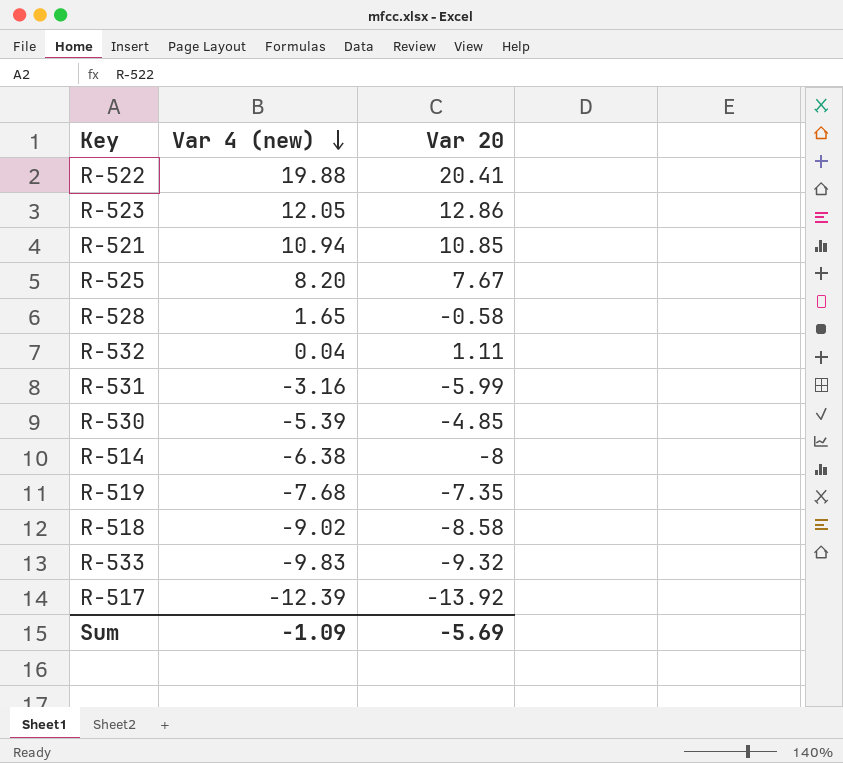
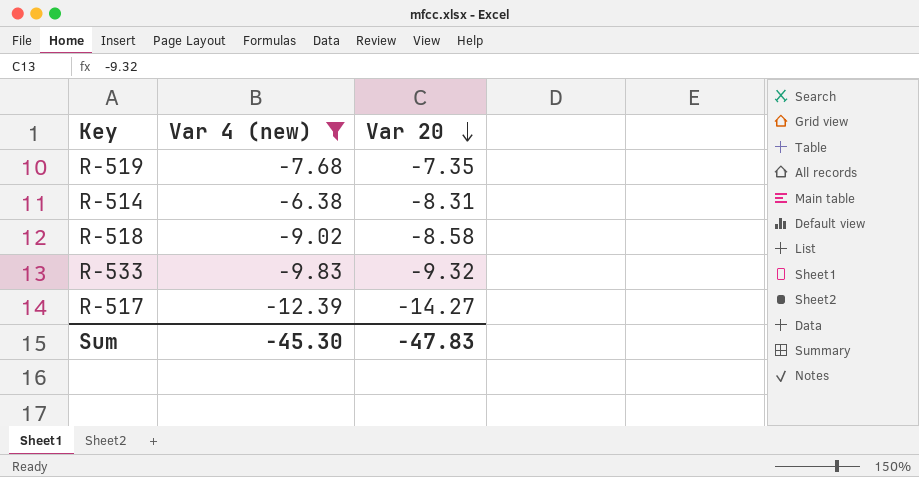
filter: none -> Var 4 (new) <= -6.38
row order: Var 4 (new) descending -> Var 20 descending
R-514 | Var 20: -8 -> -8.31
R-517 | Var 20: -13.92 -> -14.27
Sum | Var 4 (new): -1.09 -> -45.30
Sum | Var 20: -5.69 -> -47.83

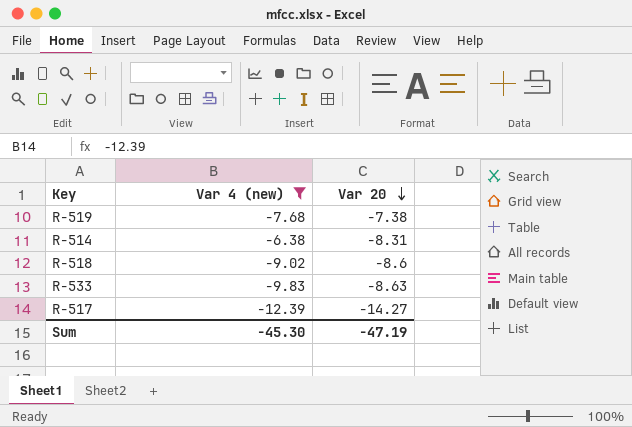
R-519 | Var 20: -7.35 -> -7.38
R-518 | Var 20: -8.58 -> -8.6
R-533 | Var 20: -9.32 -> -8.63
Sum | Var 20: -47.83 -> -47.19

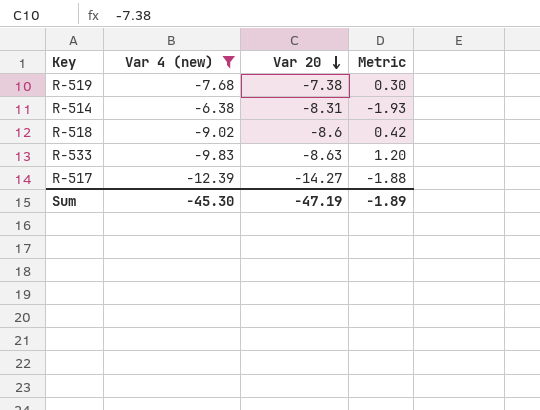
column Metric | formula: none -> [Var 20] - [Var 4 (new)]

